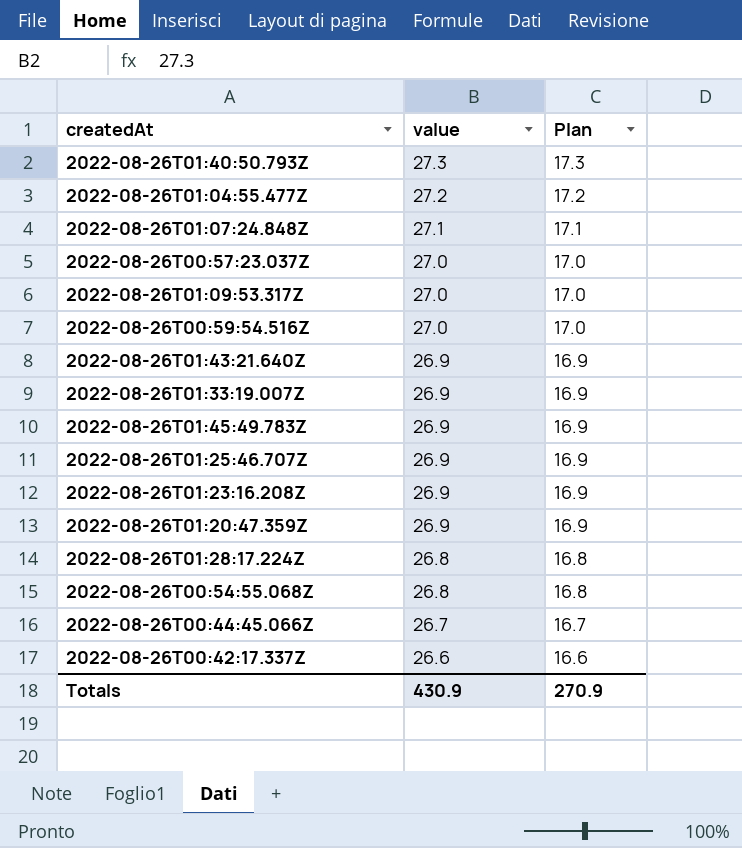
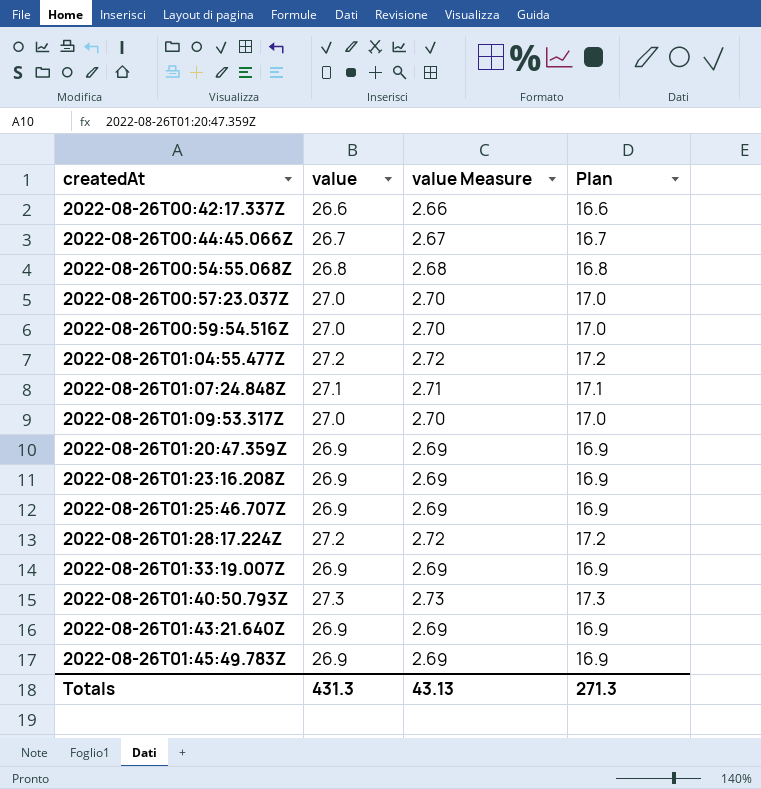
row order: value descending -> createdAt ascending
column value Measure | formula: none -> [value] * 0.1
2022-08-26T01:28:17.224Z | value: 26.8 -> 27.2
2022-08-26T01:28:17.224Z | Plan: 16.8 -> 17.2
Totals | value: 430.9 -> 431.3
Totals | Plan: 270.9 -> 271.3

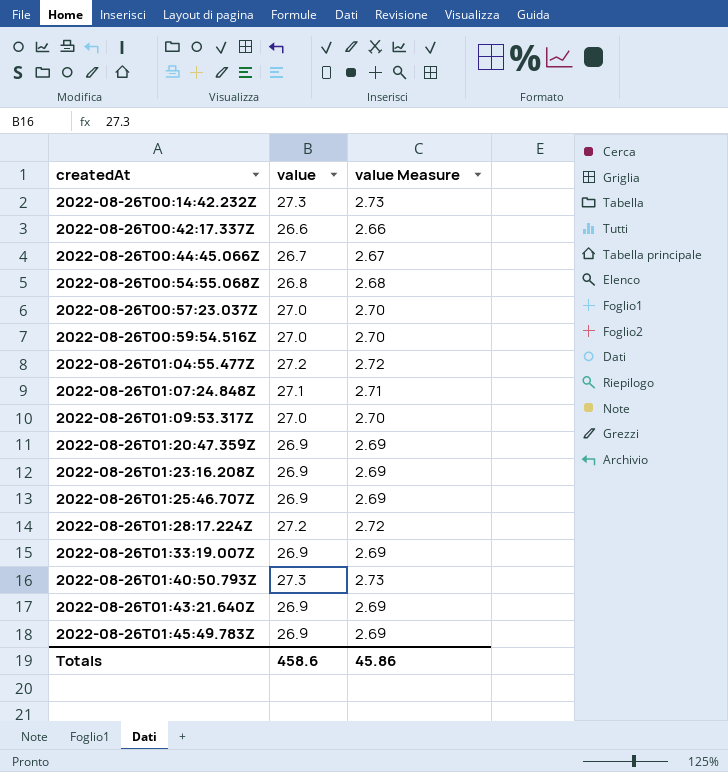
column Plan | formula: [value] - 10 -> none
row 2022-08-26T00:14:42.232Z: none -> 27.3 | 2.73
Totals | value: 431.3 -> 458.6
Totals | value Measure: 43.13 -> 45.86

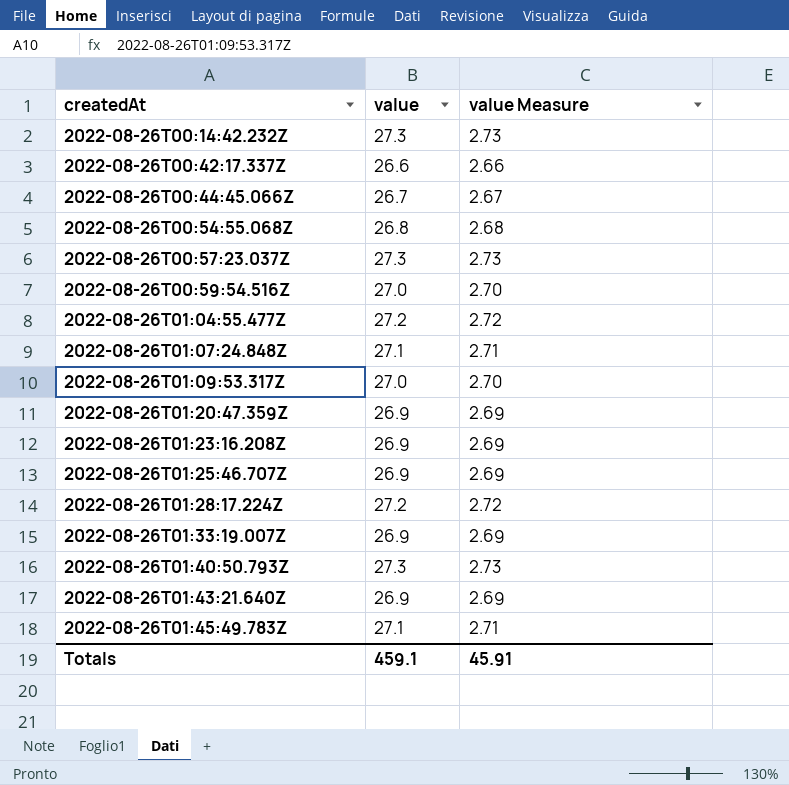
2022-08-26T00:57:23.037Z | value: 27.0 -> 27.3
2022-08-26T00:57:23.037Z | value Measure: 2.70 -> 2.73
2022-08-26T01:45:49.783Z | value: 26.9 -> 27.1
2022-08-26T01:45:49.783Z | value Measure: 2.69 -> 2.71
Totals | value: 458.6 -> 459.1
Totals | value Measure: 45.86 -> 45.91

